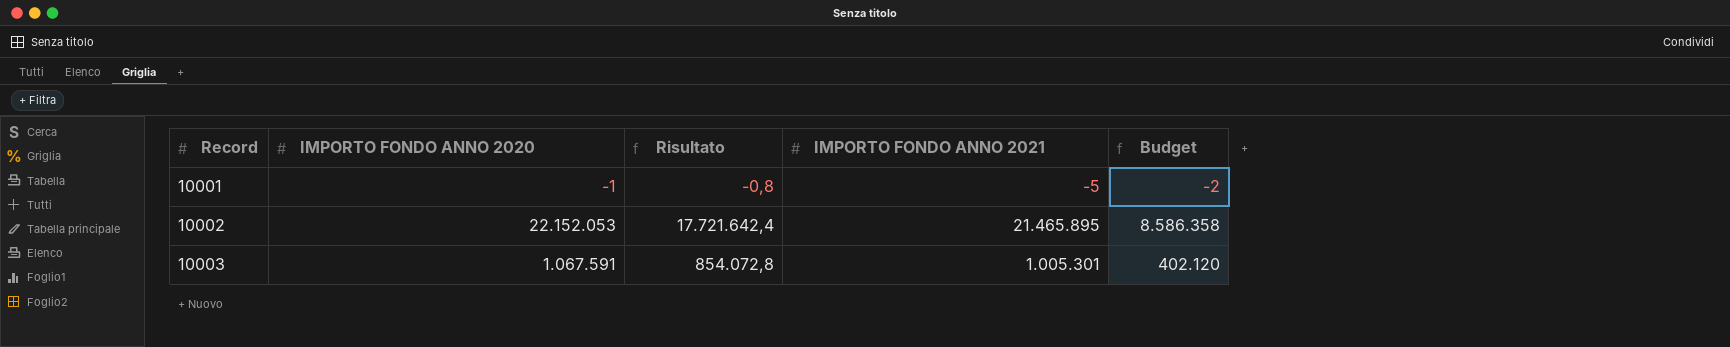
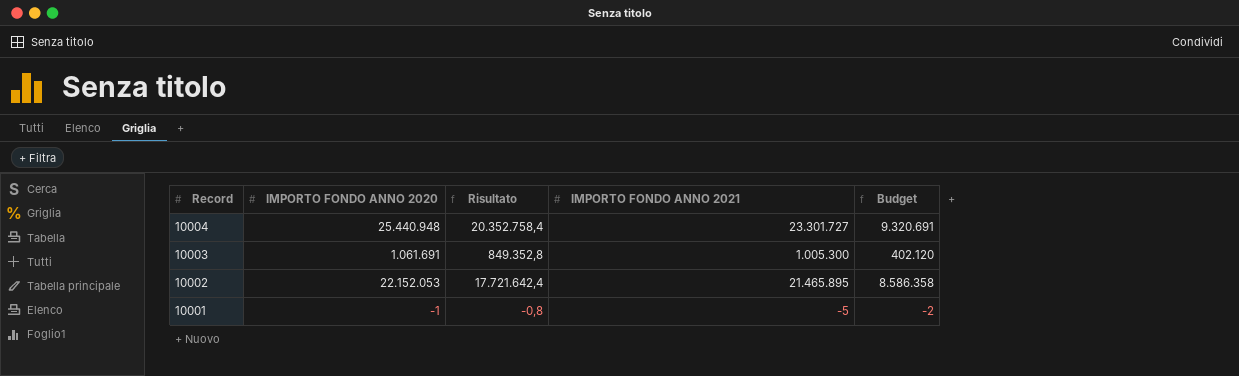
row order: Record ascending -> Record descending
row 10004: none -> 25.440.948 | 20.352.758,4 | 23.301.727 | 9.320.691
10003 | IMPORTO FONDO ANNO 2020: 1.067.591 -> 1.061.691
10003 | Risultato: 854.072,8 -> 849.352,8
10003 | IMPORTO FONDO ANNO 2021: 1.005.301 -> 1.005.300

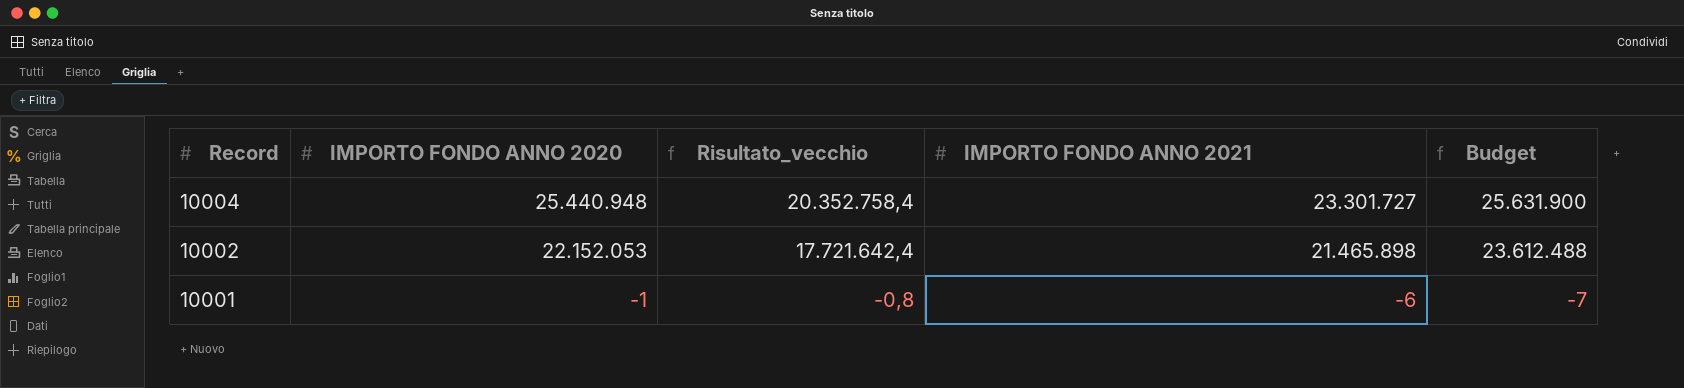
column name: Risultato -> Risultato_vecchio
column Budget | formula: [IMPORTO FONDO ANNO 2021] * 0,4 -> [IMPORTO FONDO ANNO 2021] * 1,1
row 10003: 1.061.691 | 849.352,8 | 1.005.300 | 402.120 -> none
10002 | IMPORTO FONDO ANNO 2021: 21.465.895 -> 21.465.898
10001 | IMPORTO FONDO ANNO 2021: -5 -> -6

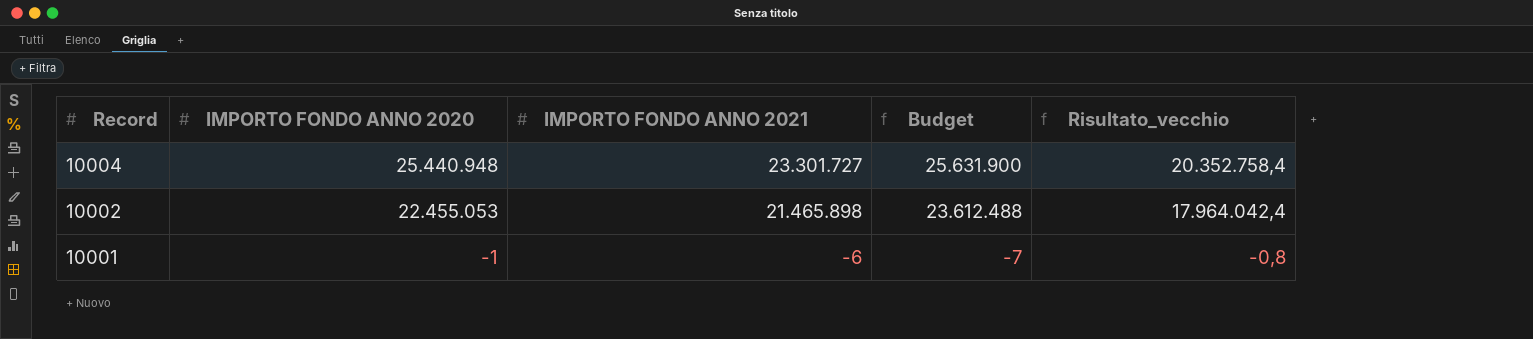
column Risultato_vecchio | position: 3 -> 5
10002 | IMPORTO FONDO ANNO 2020: 22.152.053 -> 22.455.053
10002 | Risultato_vecchio: 17.721.642,4 -> 17.964.042,4

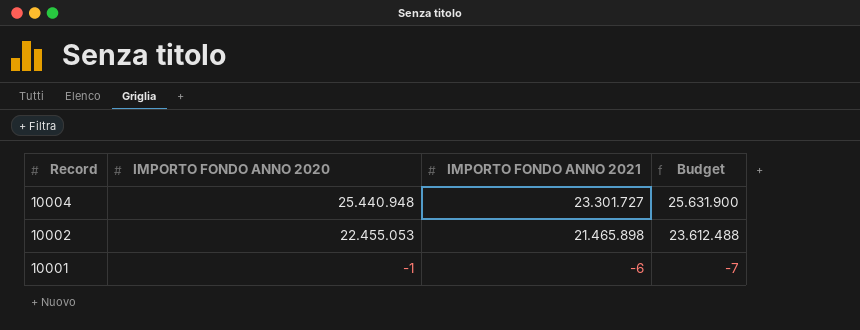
column Risultato_vecchio | formula: [IMPORTO FONDO ANNO 2020] * 0,8 -> none

